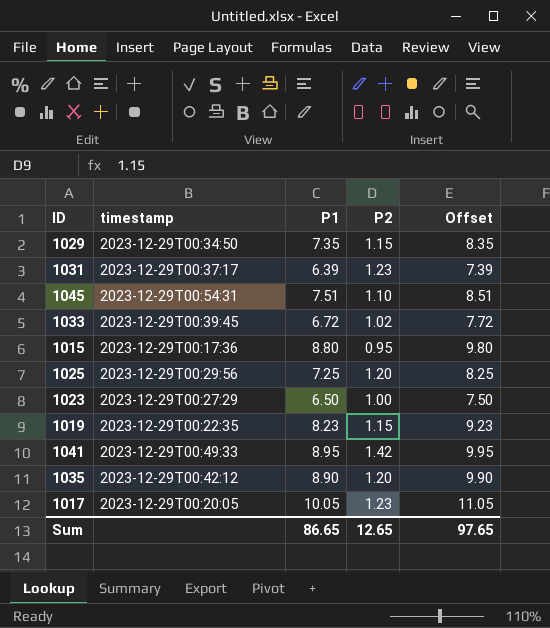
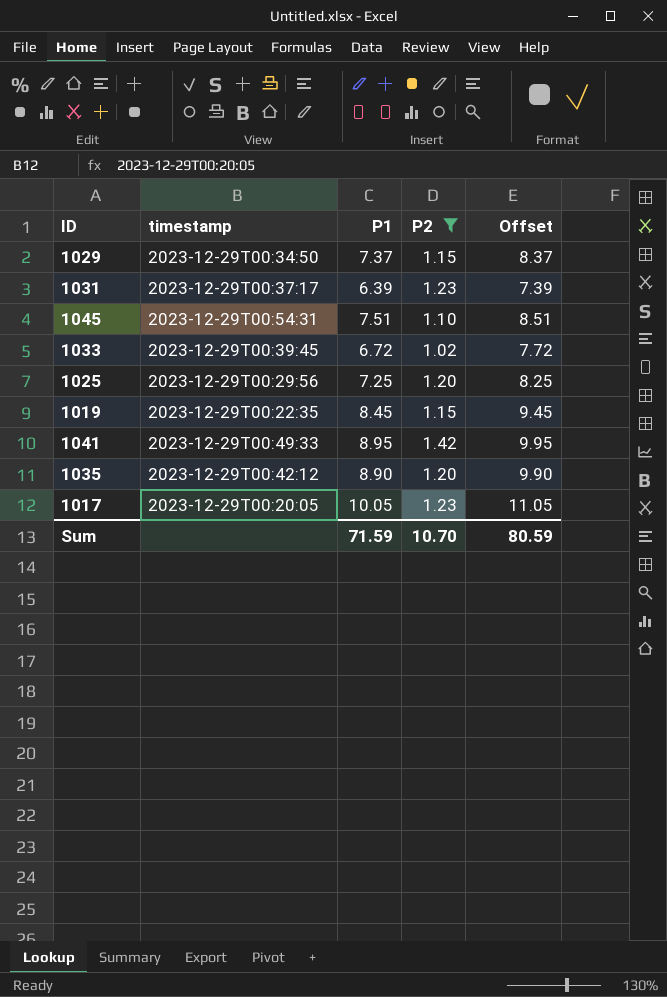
filter: none -> P2 >= 1.02
1029 | P1: 7.35 -> 7.37
1029 | Offset: 8.35 -> 8.37
1019 | P1: 8.23 -> 8.45
1019 | Offset: 9.23 -> 9.45
Sum | P1: 86.65 -> 71.59
Sum | P2: 12.65 -> 10.70
Sum | Offset: 97.65 -> 80.59

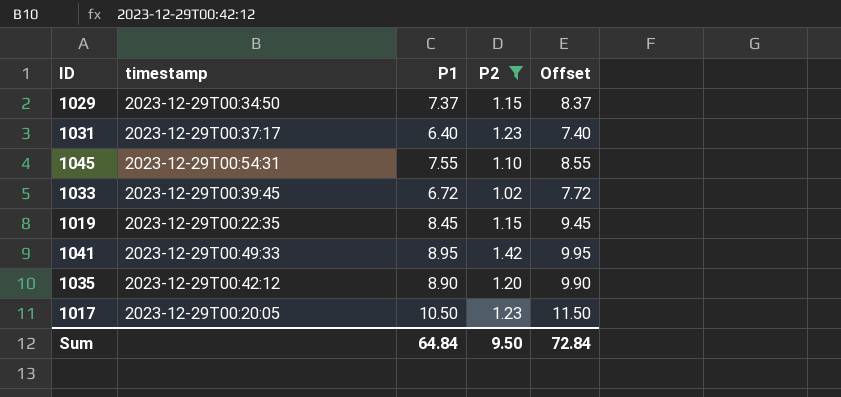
row 1025: 2023-12-29T00:29:56 | 7.25 | 1.20 | 8.25 -> none
1031 | P1: 6.39 -> 6.40
1031 | Offset: 7.39 -> 7.40
1045 | P1: 7.51 -> 7.55
1045 | Offset: 8.51 -> 8.55
1017 | P1: 10.05 -> 10.50
1017 | Offset: 11.05 -> 11.50
Sum | P1: 71.59 -> 64.84
Sum | P2: 10.70 -> 9.50
Sum | Offset: 80.59 -> 72.84

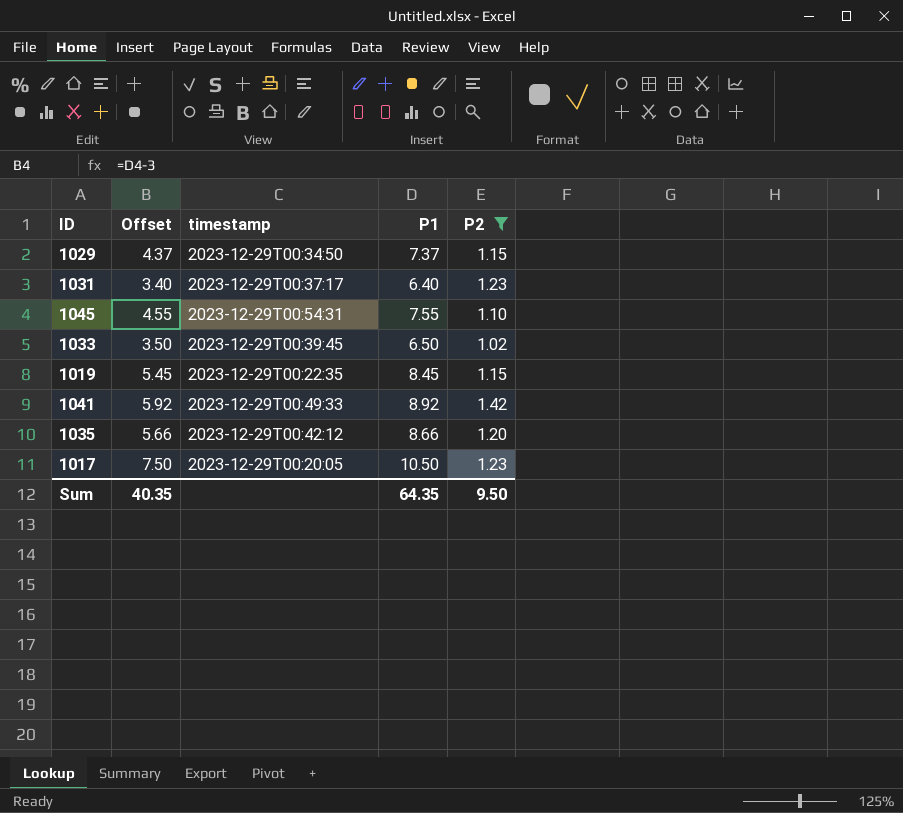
column Offset | formula: [P1] + 1 -> [P1] - 3
column Offset | position: 5 -> 2
1033 | P1: 6.72 -> 6.50
1041 | P1: 8.95 -> 8.92
1035 | P1: 8.90 -> 8.66
Sum | Offset: 72.84 -> 40.35
Sum | P1: 64.84 -> 64.35

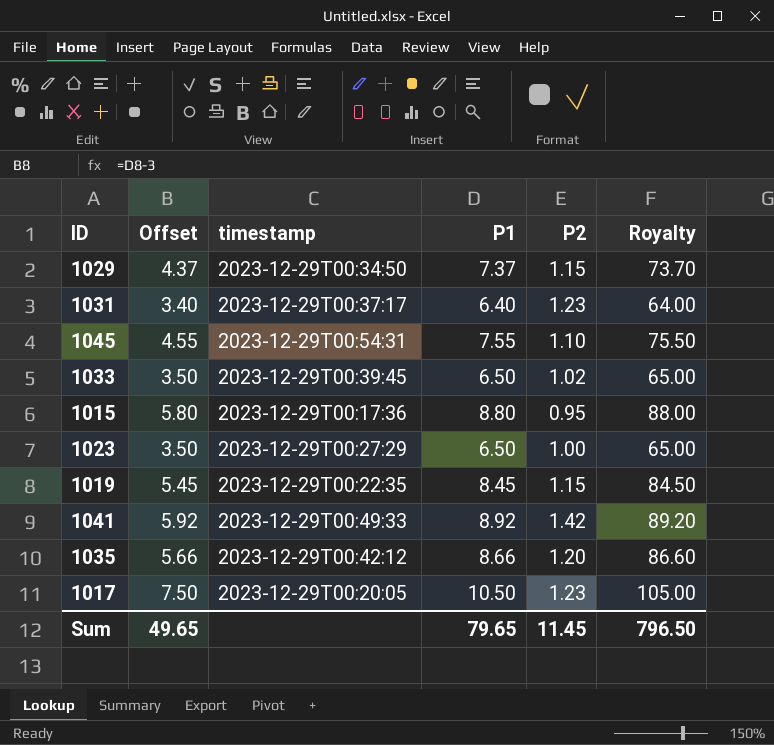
filter: P2 >= 1.02 -> none
column Royalty | formula: none -> [P1] * 10
Sum | Offset: 40.35 -> 49.65
Sum | P1: 64.35 -> 79.65
Sum | P2: 9.50 -> 11.45

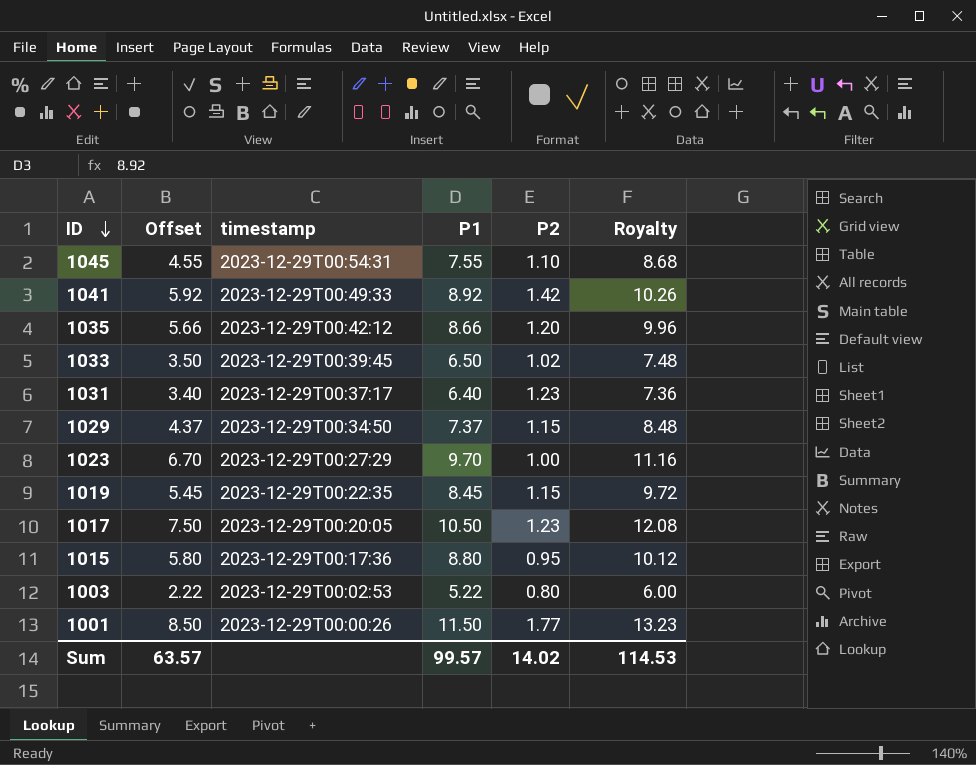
row order: none -> ID descending
column Royalty | formula: [P1] * 10 -> [P1] * 1.15
1023 | Offset: 3.50 -> 6.70
1023 | P1: 6.50 -> 9.70
row 1003: none -> 2.22 | 2023-12-29T00:02:53 | 5.22 | 0.80 | 6.00
row 1001: none -> 8.50 | 2023-12-29T00:00:26 | 11.50 | 1.77 | 13.23
Sum | Offset: 49.65 -> 63.57
Sum | P1: 79.65 -> 99.57
Sum | P2: 11.45 -> 14.02
Sum | Royalty: 796.50 -> 114.53

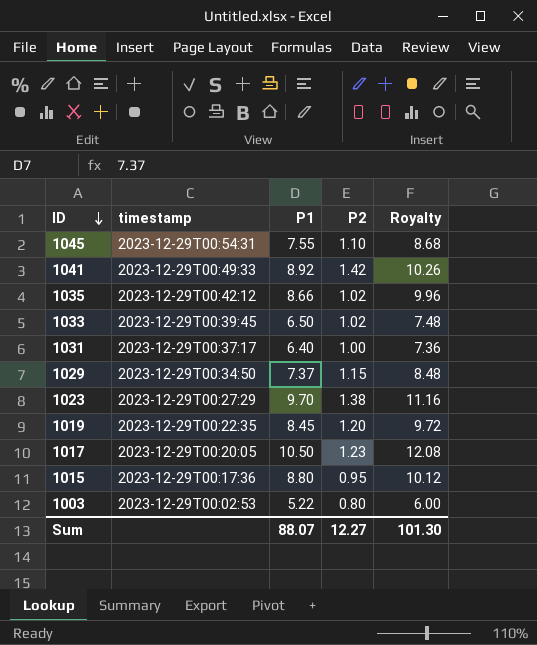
column Offset | formula: [P1] - 3 -> none
row 1001: 8.50 | 2023-12-29T00:00:26 | 11.50 | 1.77 | 13.23 -> none
1035 | P2: 1.20 -> 1.02
1031 | P2: 1.23 -> 1.00
1023 | P2: 1.00 -> 1.38
1019 | P2: 1.15 -> 1.20
Sum | P1: 99.57 -> 88.07
Sum | P2: 14.02 -> 12.27
Sum | Royalty: 114.53 -> 101.30

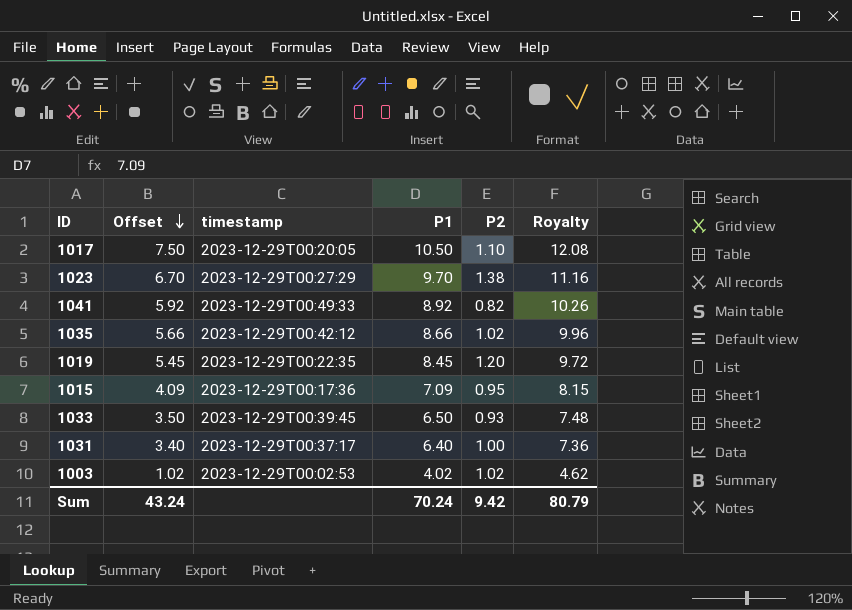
row order: ID descending -> Offset descending
column Offset | formula: none -> [P1] - 3
row 1045: 2023-12-29T00:54:31 | 7.55 | 1.10 | 8.68 -> none
row 1029: 2023-12-29T00:34:50 | 7.37 | 1.15 | 8.48 -> none
1017 | P2: 1.23 -> 1.10
1041 | P2: 1.42 -> 0.82
1015 | P1: 8.80 -> 7.09
1015 | Royalty: 10.12 -> 8.15
1033 | P2: 1.02 -> 0.93
1003 | P1: 5.22 -> 4.02
1003 | P2: 0.80 -> 1.02
1003 | Royalty: 6.00 -> 4.62
Sum | P1: 88.07 -> 70.24
Sum | P2: 12.27 -> 9.42
Sum | Royalty: 101.30 -> 80.79

